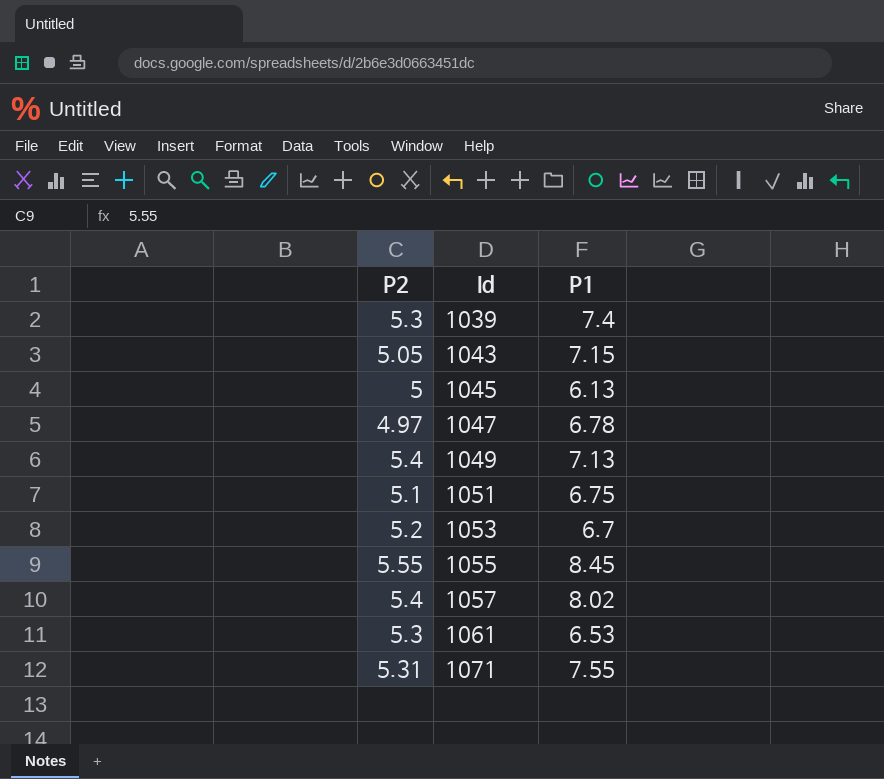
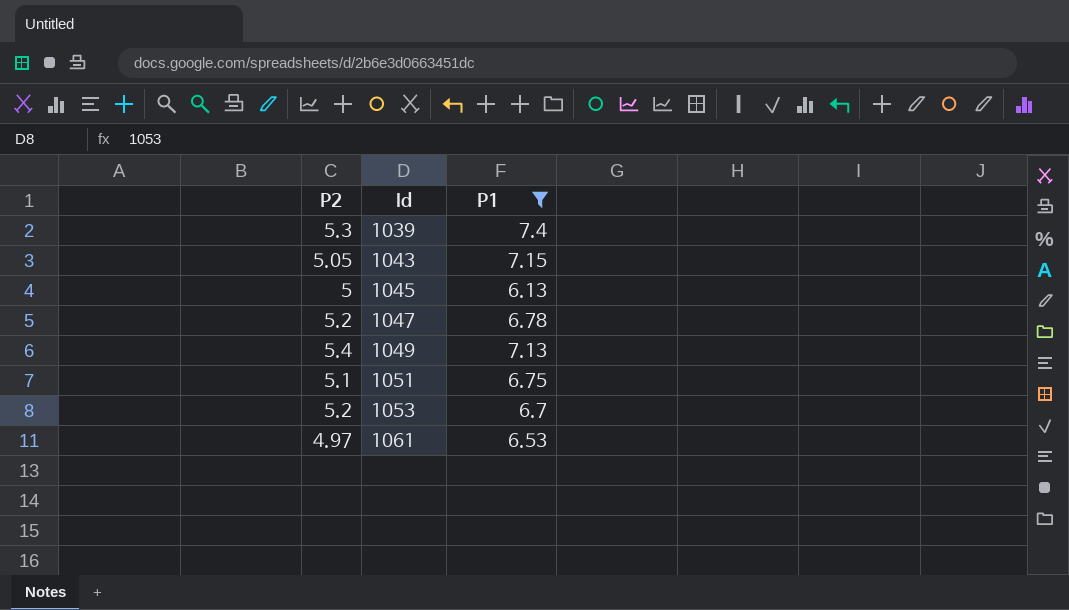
filter: none -> P1 <= 7.4
1047 | P2: 4.97 -> 5.2
1061 | P2: 5.3 -> 4.97

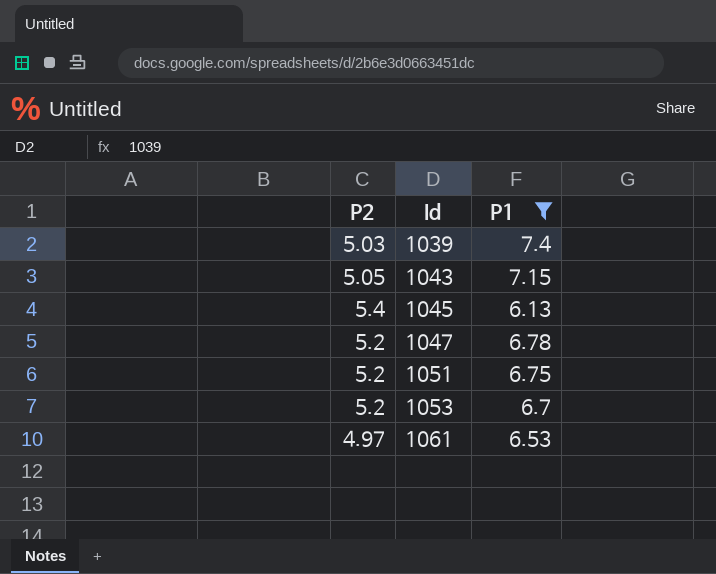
row 1049: 5.4 | 7.13 -> none
1039 | P2: 5.3 -> 5.03
1045 | P2: 5 -> 5.4
1051 | P2: 5.1 -> 5.2

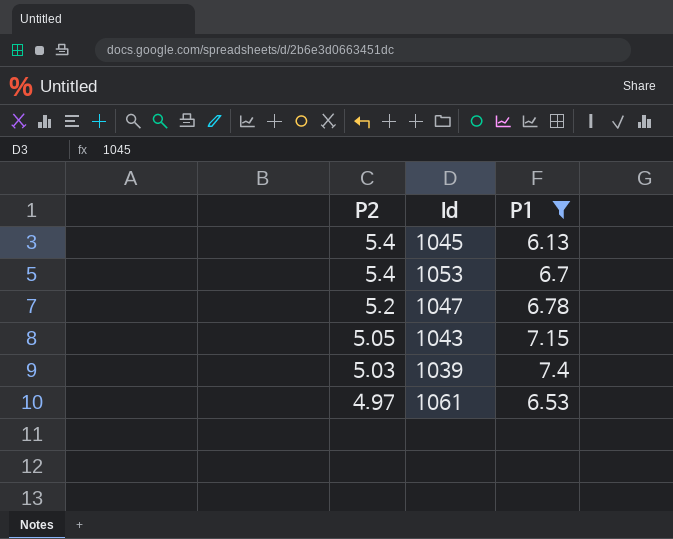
row order: Id ascending -> P2 descending
row 1051: 5.2 | 6.75 -> none
1053 | P2: 5.2 -> 5.4

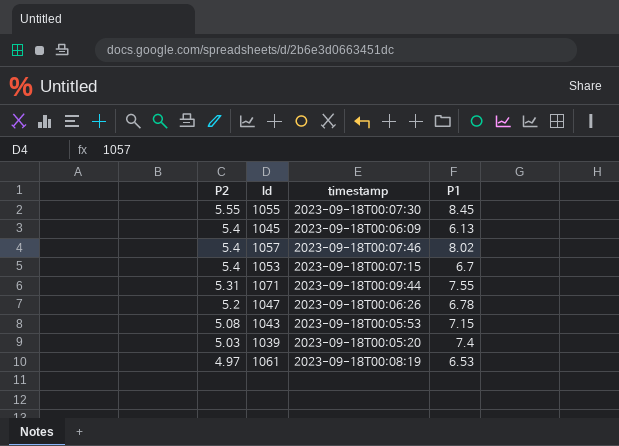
filter: P1 <= 7.4 -> none
column timestamp | position: none -> 3
1043 | P2: 5.05 -> 5.08

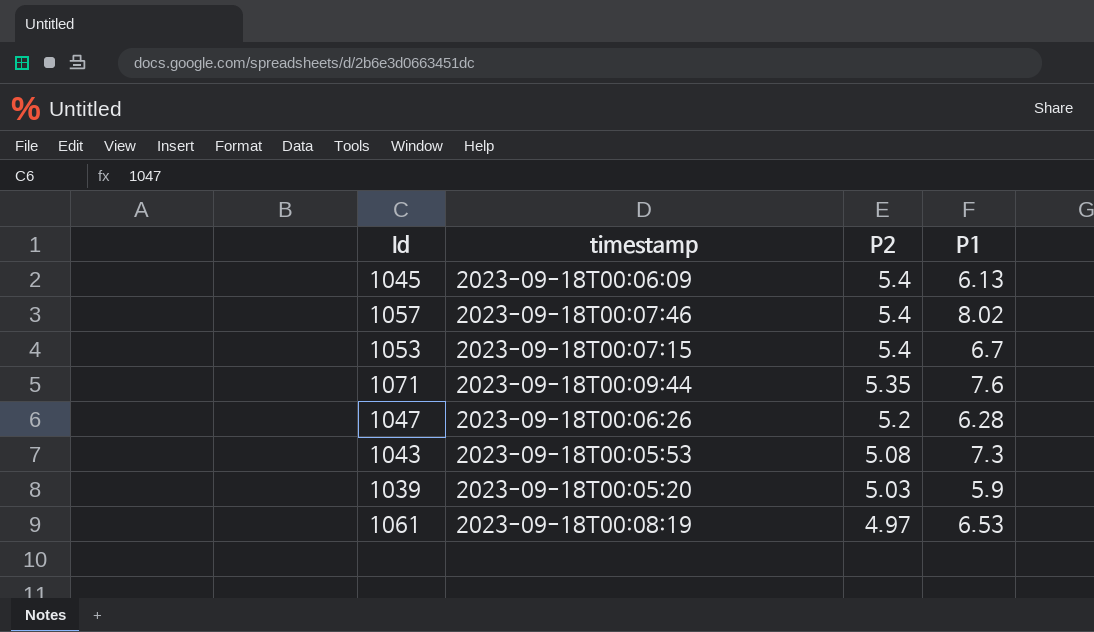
column P2 | position: 1 -> 3
row 1055: 5.55 | 2023-09-18T00:07:30 | 8.45 -> none
1071 | P2: 5.31 -> 5.35
1071 | P1: 7.55 -> 7.6
1047 | P1: 6.78 -> 6.28
1043 | P1: 7.15 -> 7.3
1039 | P1: 7.4 -> 5.9

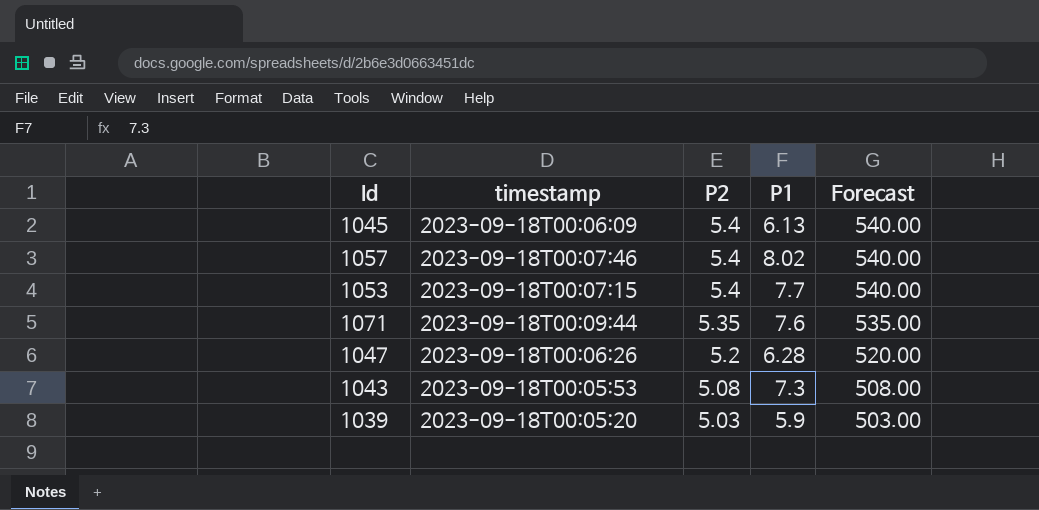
column Forecast | formula: none -> [P2] * 100
row 1061: 2023-09-18T00:08:19 | 4.97 | 6.53 -> none
1053 | P1: 6.7 -> 7.7

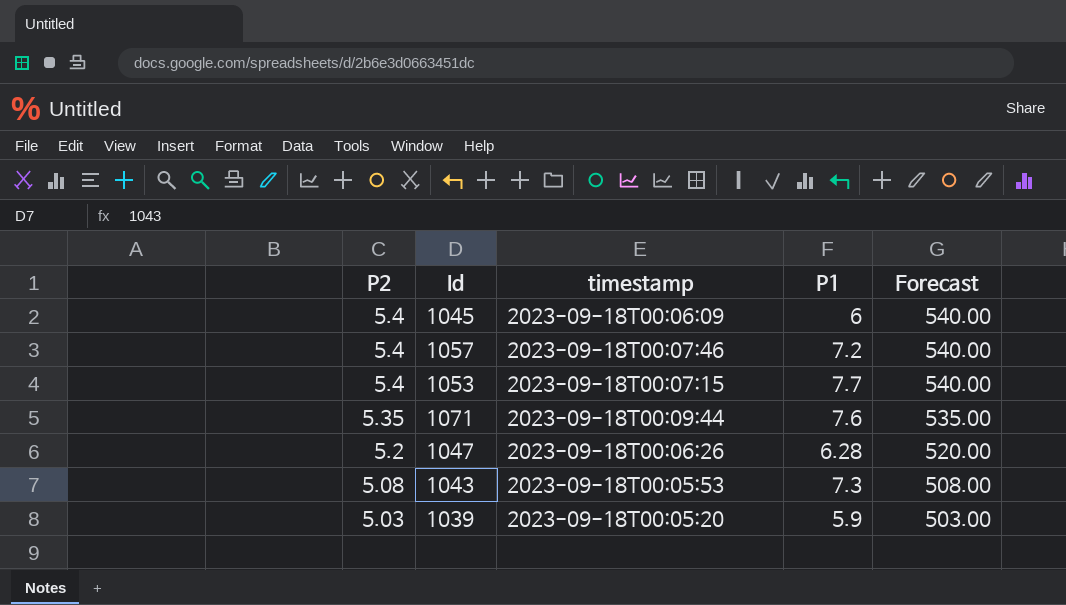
column P2 | position: 3 -> 1
1045 | P1: 6.13 -> 6
1057 | P1: 8.02 -> 7.2

